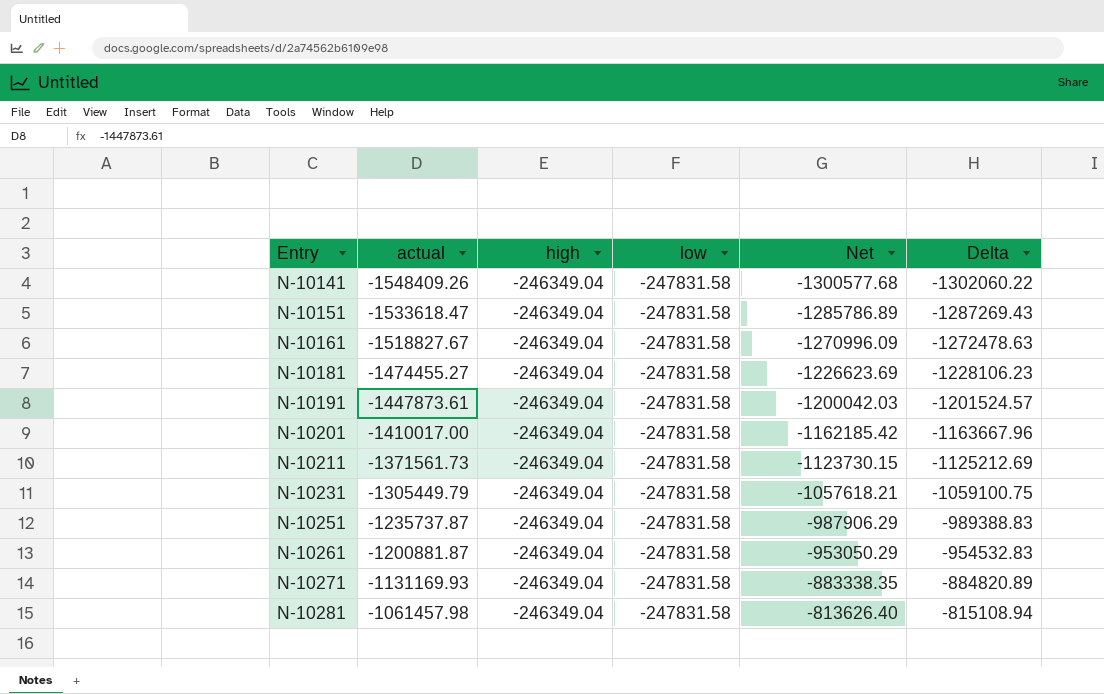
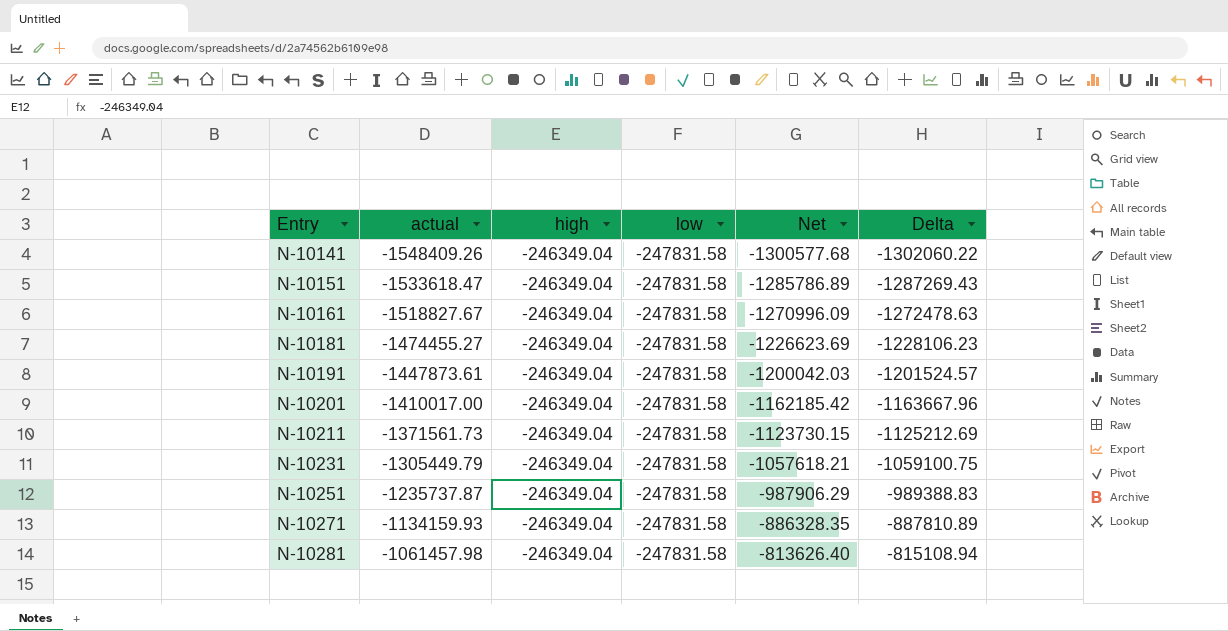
row N-10261: -1200881.87 | -246349.04 | -247831.58 | -953050.29 | -954532.83 -> none
N-10271 | actual: -1131169.93 -> -1134159.93
N-10271 | Net: -883338.35 -> -886328.35
N-10271 | Delta: -884820.89 -> -887810.89

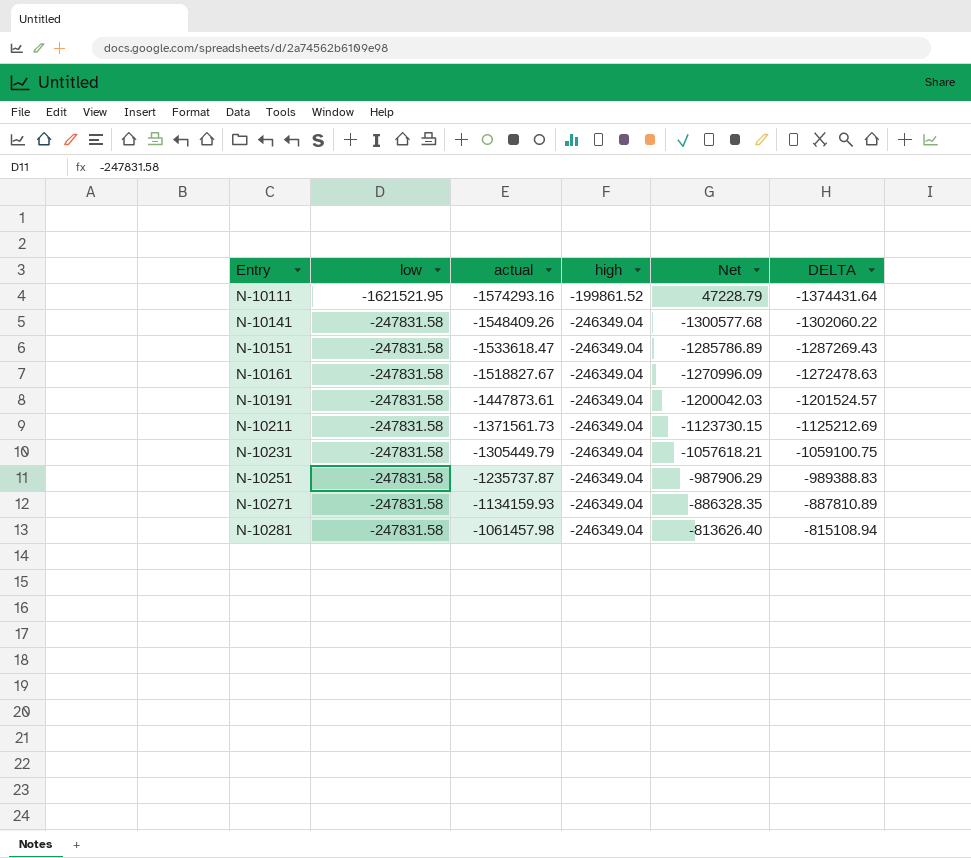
column low | position: 4 -> 2
column name: Delta -> DELTA
row N-10181: -1474455.27 | -246349.04 | -247831.58 | -1226623.69 | -1228106.23 -> none
row N-10201: -1410017.00 | -246349.04 | -247831.58 | -1162185.42 | -1163667.96 -> none
row N-10111: none -> -1621521.95 | -1574293.16 | -199861.52 | 47228.79 | -1374431.64

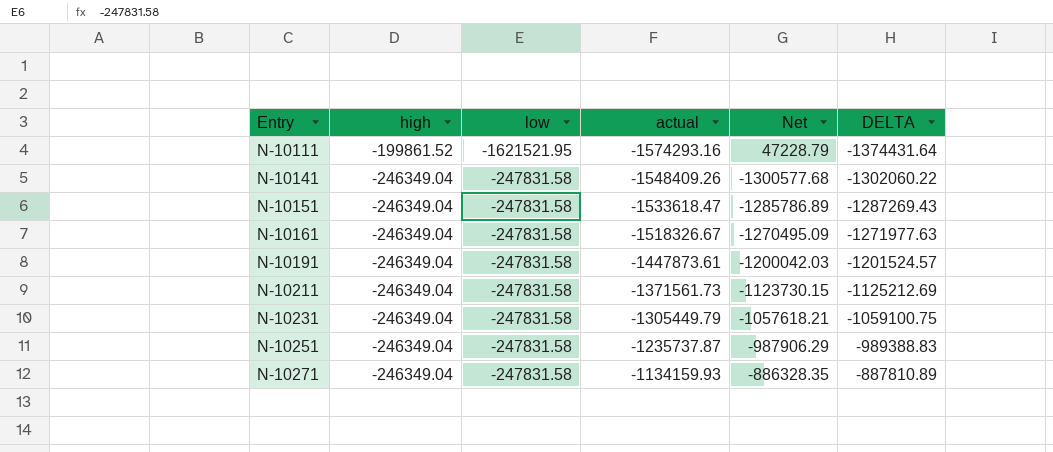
column high | position: 4 -> 2
row N-10281: -247831.58 | -1061457.98 | -246349.04 | -813626.40 | -815108.94 -> none
N-10161 | actual: -1518827.67 -> -1518326.67
N-10161 | Net: -1270996.09 -> -1270495.09
N-10161 | DELTA: -1272478.63 -> -1271977.63

